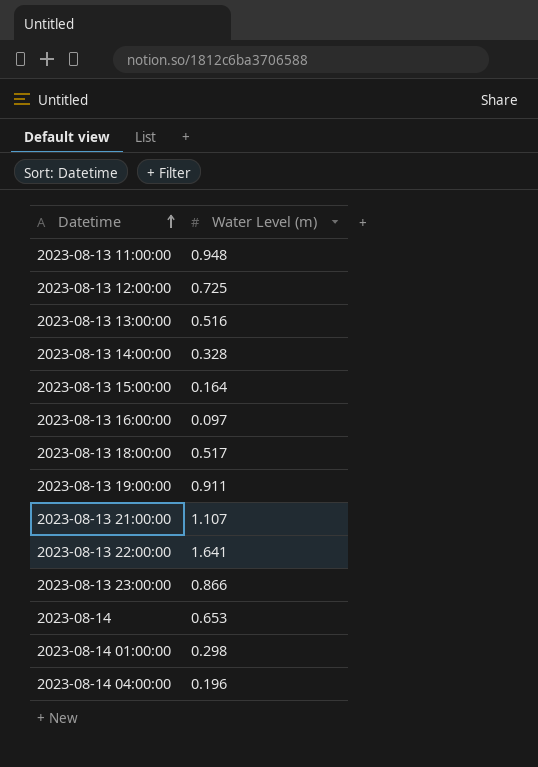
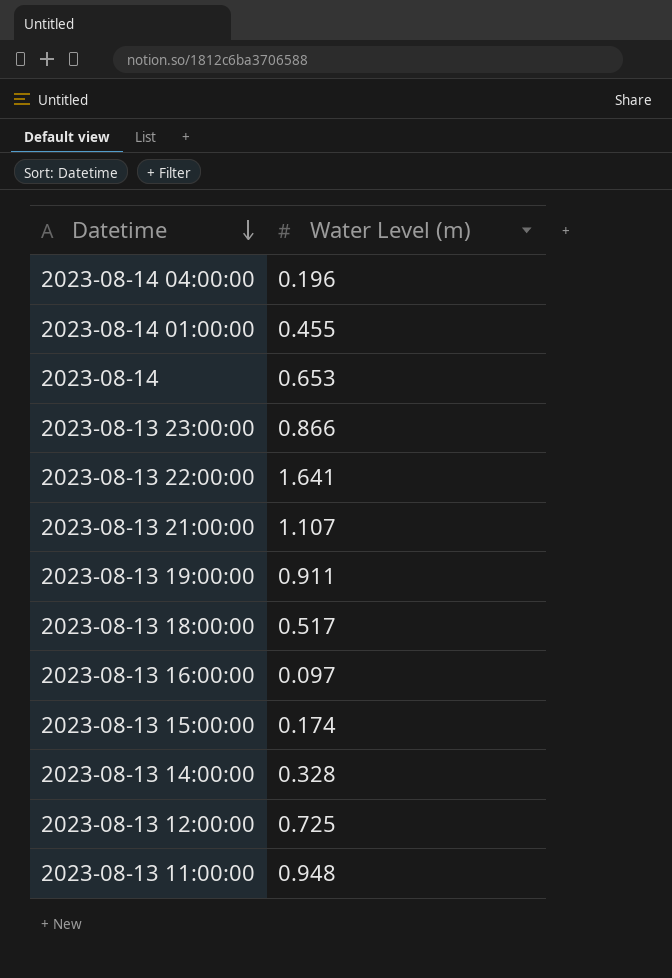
row order: Datetime ascending -> Datetime descending
row 2023-08-13 13:00:00: 0.516 -> none
2023-08-14 01:00:00 | Water Level (m): 0.298 -> 0.455
2023-08-13 15:00:00 | Water Level (m): 0.164 -> 0.174

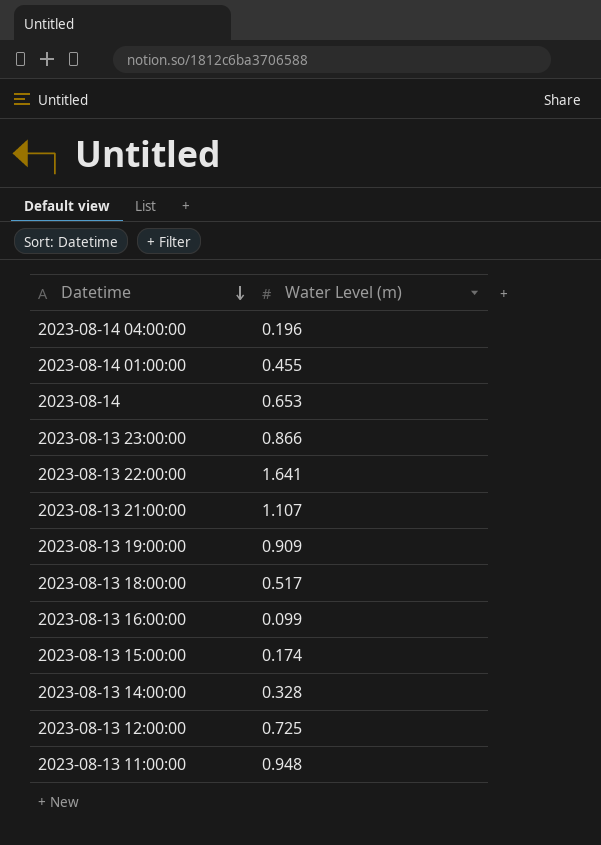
2023-08-13 19:00:00 | Water Level (m): 0.911 -> 0.909
2023-08-13 16:00:00 | Water Level (m): 0.097 -> 0.099

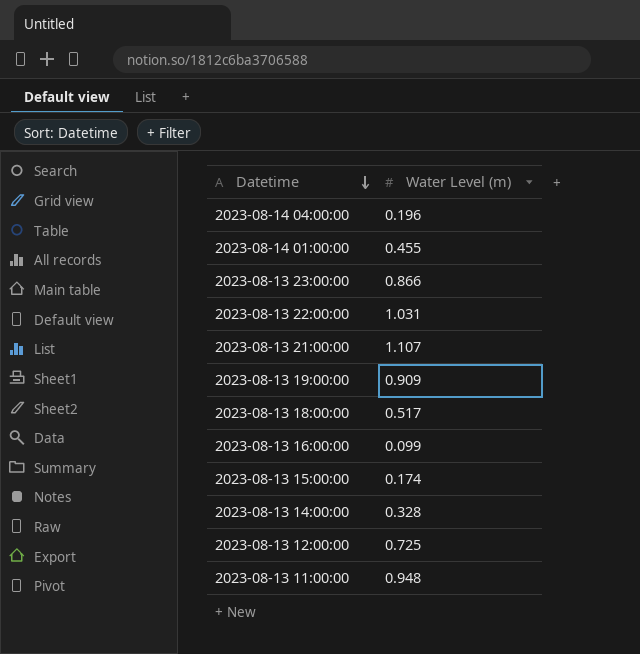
row 2023-08-14: 0.653 -> none
2023-08-13 22:00:00 | Water Level (m): 1.641 -> 1.031

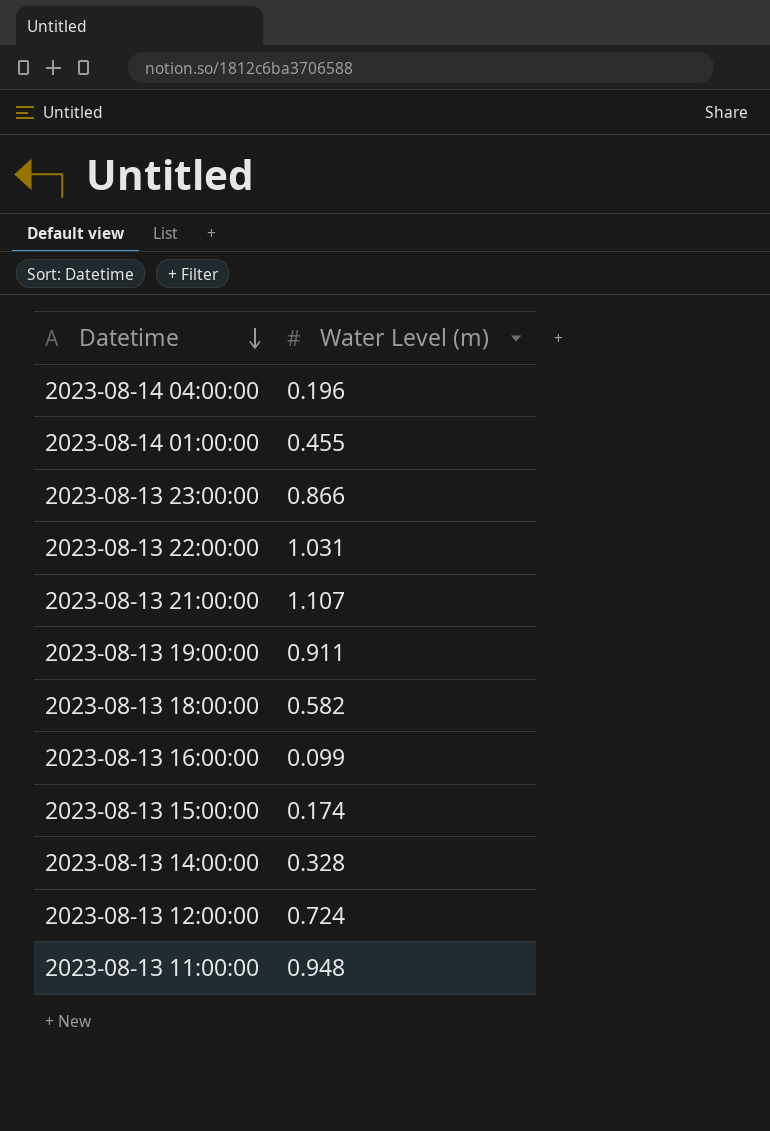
2023-08-13 19:00:00 | Water Level (m): 0.909 -> 0.911
2023-08-13 18:00:00 | Water Level (m): 0.517 -> 0.582
2023-08-13 12:00:00 | Water Level (m): 0.725 -> 0.724

